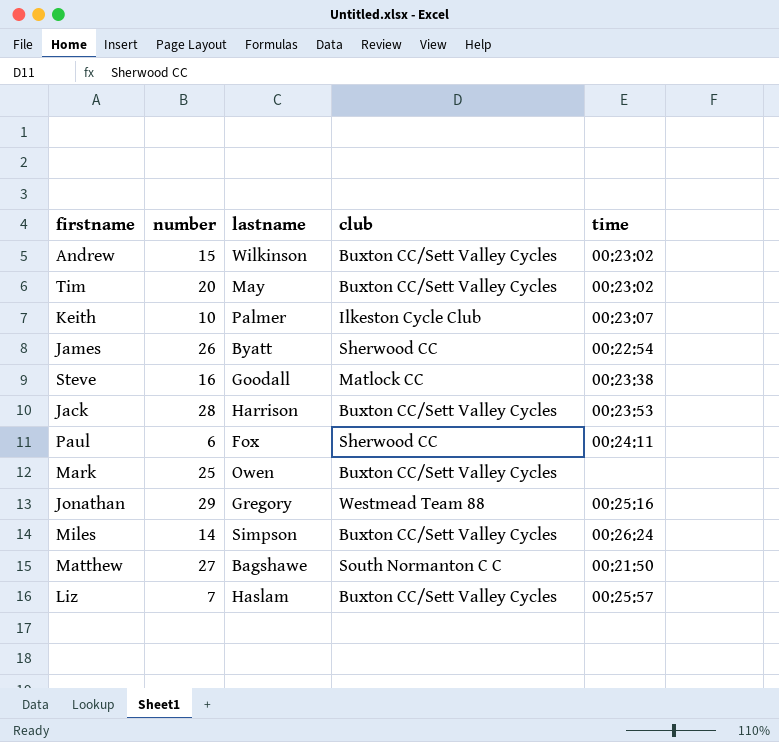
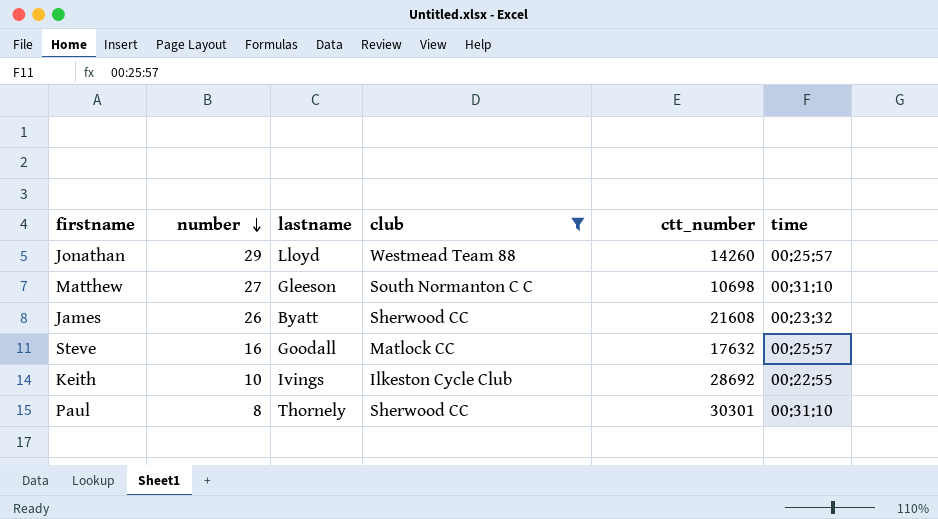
filter: none -> club != Buxton CC/Sett Valley Cycles
row order: none -> number descending
column ctt_number | position: none -> 5
Jonathan | lastname: Gregory -> Lloyd
Jonathan | time: 00:25:16 -> 00:25:57
Matthew | lastname: Bagshawe -> Gleeson
Matthew | time: 00:21:50 -> 00:31:10
James | time: 00:22:54 -> 00:23:32
Steve | time: 00:23:38 -> 00:25:57
Keith | lastname: Palmer -> Ivings
Keith | time: 00:23:07 -> 00:22:55
Paul | number: 6 -> 8
Paul | lastname: Fox -> Thornely
Paul | time: 00:24:11 -> 00:31:10

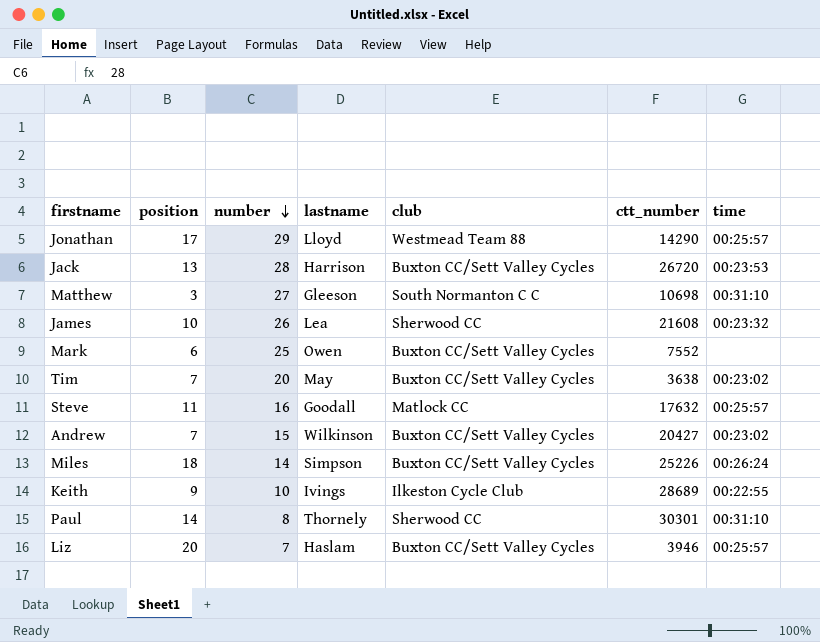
filter: club != Buxton CC/Sett Valley Cycles -> none
column position | position: none -> 2
Jonathan | ctt_number: 14260 -> 14290
James | lastname: Byatt -> Lea
Keith | ctt_number: 28692 -> 28689

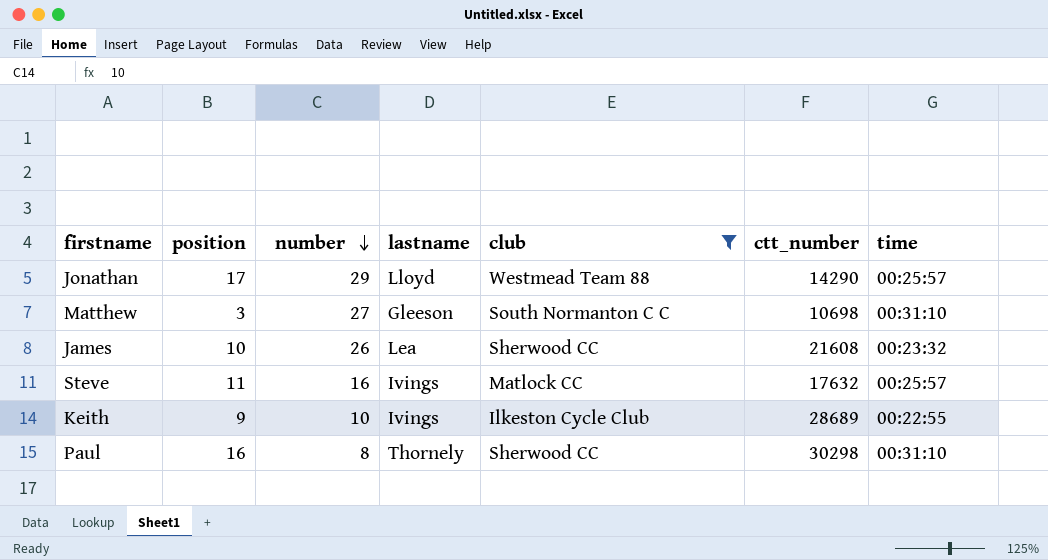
filter: none -> club != Buxton CC/Sett Valley Cycles
Steve | lastname: Goodall -> Ivings
Paul | position: 14 -> 16
Paul | ctt_number: 30301 -> 30298

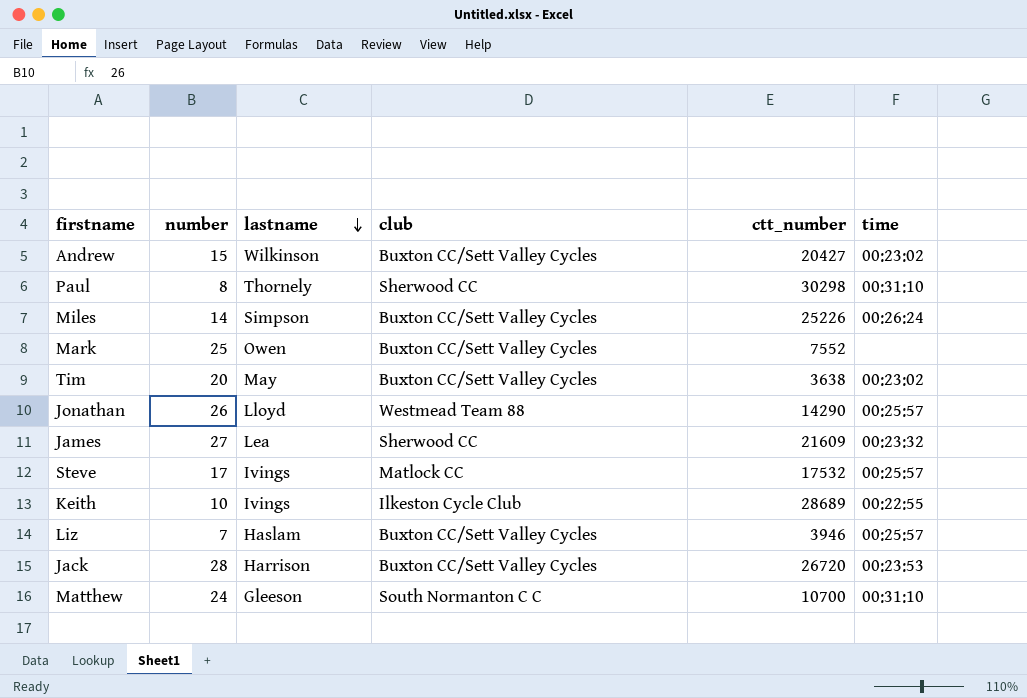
filter: club != Buxton CC/Sett Valley Cycles -> none
row order: number descending -> lastname descending
column position | position: 2 -> none
Jonathan | number: 29 -> 26
James | number: 26 -> 27
James | ctt_number: 21608 -> 21609
Steve | number: 16 -> 17
Steve | ctt_number: 17632 -> 17532
Matthew | number: 27 -> 24
Matthew | ctt_number: 10698 -> 10700

